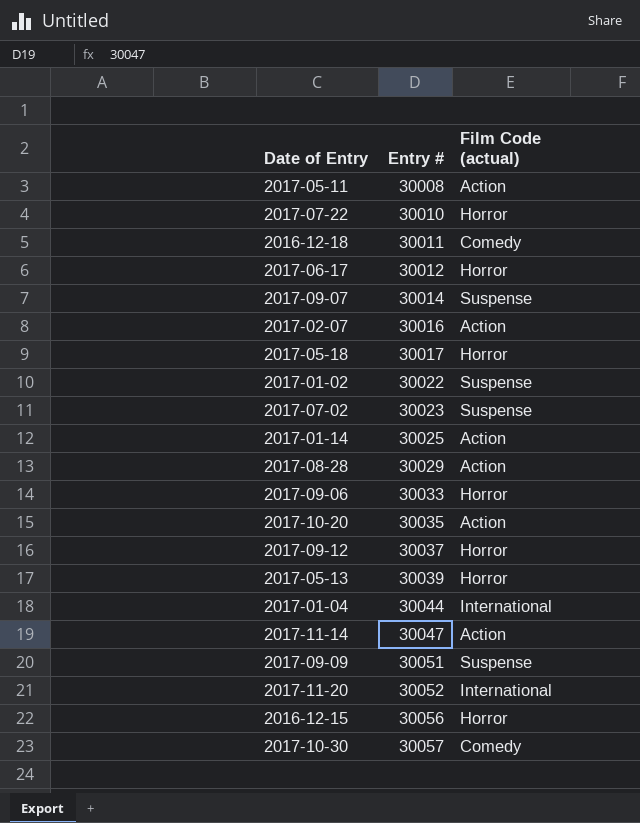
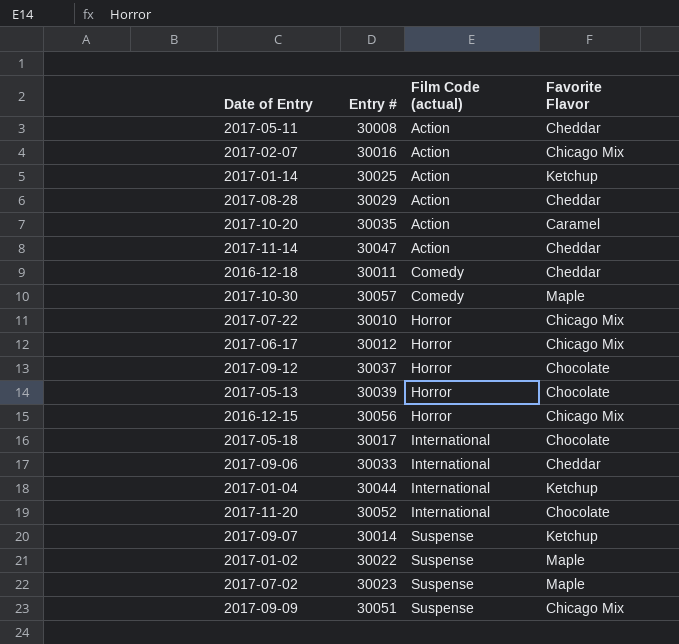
row order: Entry # ascending -> Film Code (actual) ascending
column Favorite Flavor | position: none -> 4
2017-05-18 | Film Code (actual): Horror -> International
2017-09-06 | Film Code (actual): Horror -> International

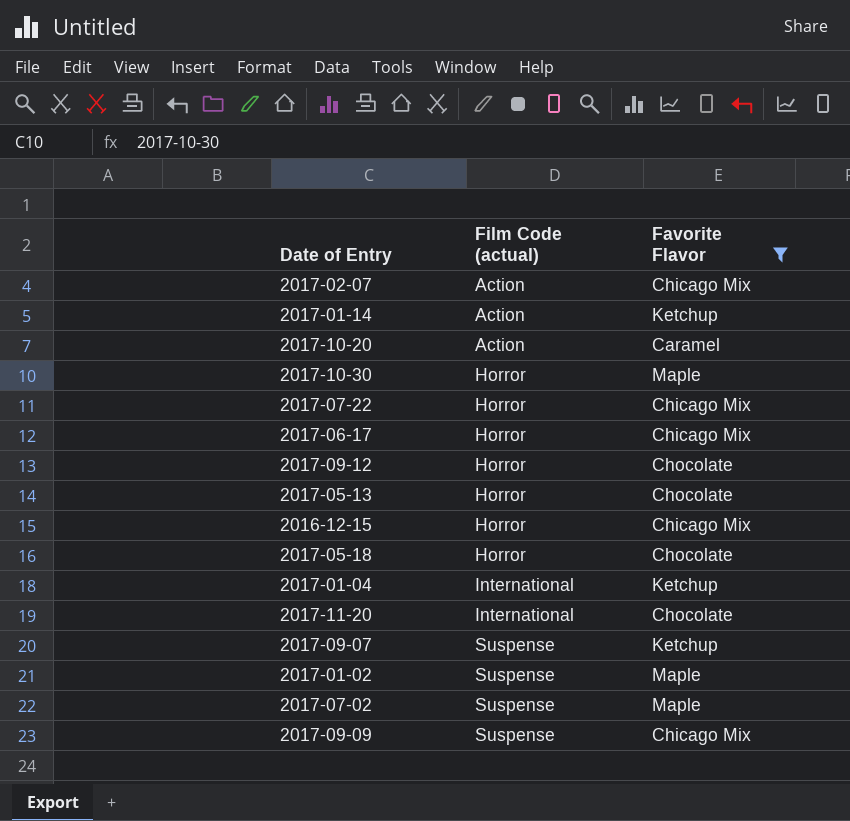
filter: none -> Favorite Flavor != Cheddar
column Entry # | position: 2 -> none
2017-10-30 | Film Code (actual): Comedy -> Horror
2017-05-18 | Film Code (actual): International -> Horror

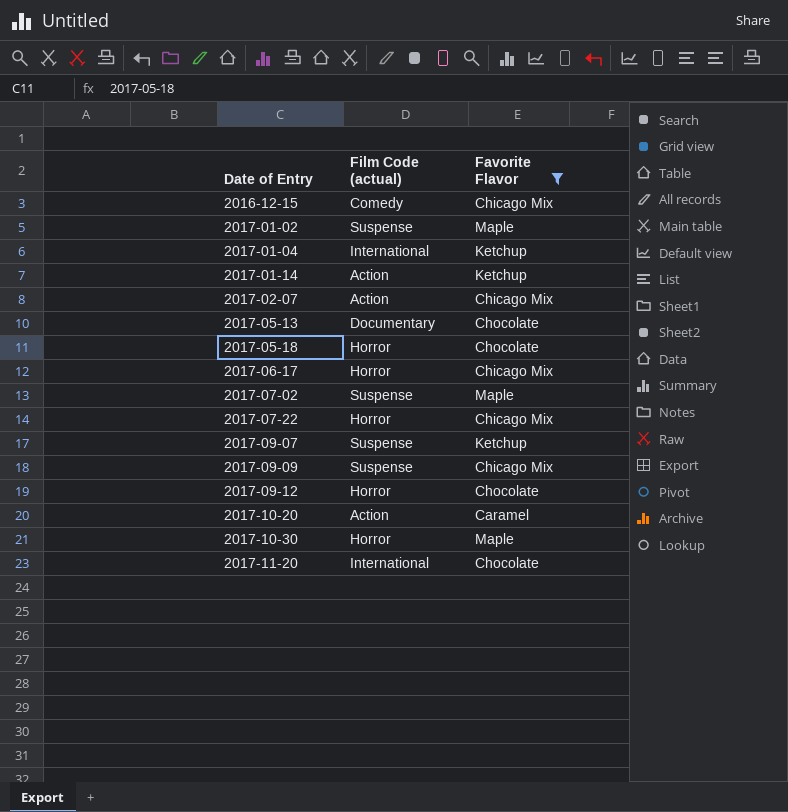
row order: Film Code (actual) ascending -> Date of Entry ascending
2016-12-15 | Film Code (actual): Horror -> Comedy
2017-05-13 | Film Code (actual): Horror -> Documentary

